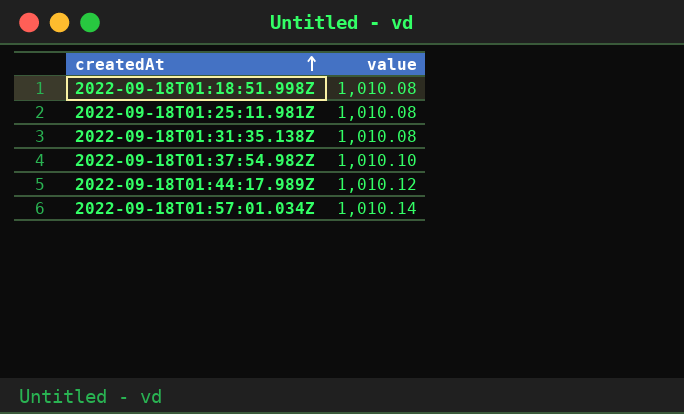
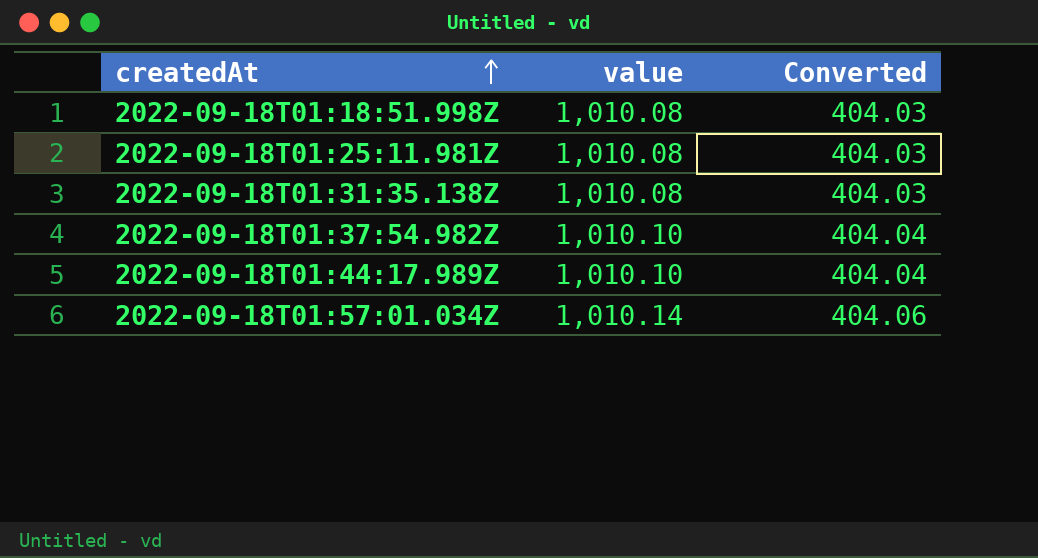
column Converted | formula: none -> [value] * 0.4
2022-09-18T01:44:17.989Z | value: 1,010.12 -> 1,010.10

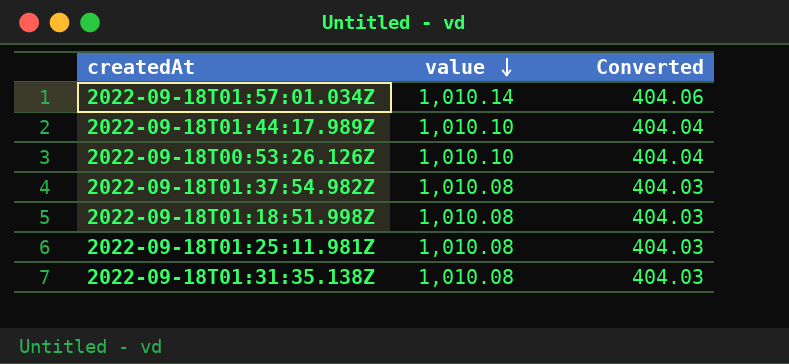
row order: createdAt ascending -> value descending
row 2022-09-18T00:53:26.126Z: none -> 1,010.10 | 404.04
2022-09-18T01:37:54.982Z | value: 1,010.10 -> 1,010.08
2022-09-18T01:37:54.982Z | Converted: 404.04 -> 404.03

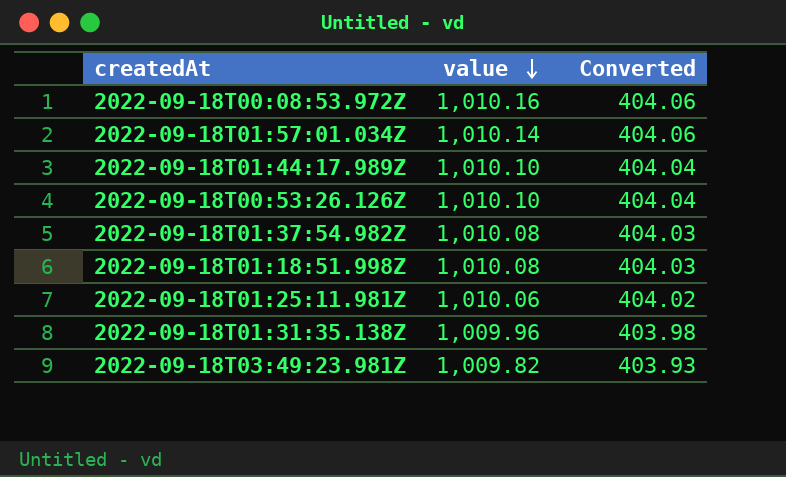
row 2022-09-18T00:08:53.972Z: none -> 1,010.16 | 404.06
2022-09-18T01:25:11.981Z | value: 1,010.08 -> 1,010.06
2022-09-18T01:25:11.981Z | Converted: 404.03 -> 404.02
2022-09-18T01:31:35.138Z | value: 1,010.08 -> 1,009.96
2022-09-18T01:31:35.138Z | Converted: 404.03 -> 403.98
row 2022-09-18T03:49:23.981Z: none -> 1,009.82 | 403.93

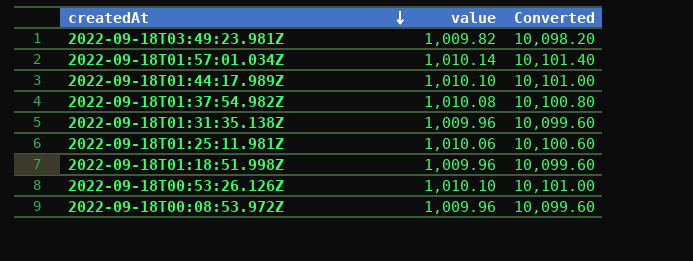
row order: value descending -> createdAt descending
column Converted | formula: [value] * 0.4 -> [value] * 10
2022-09-18T01:18:51.998Z | value: 1,010.08 -> 1,009.96
2022-09-18T00:08:53.972Z | value: 1,010.16 -> 1,009.96

